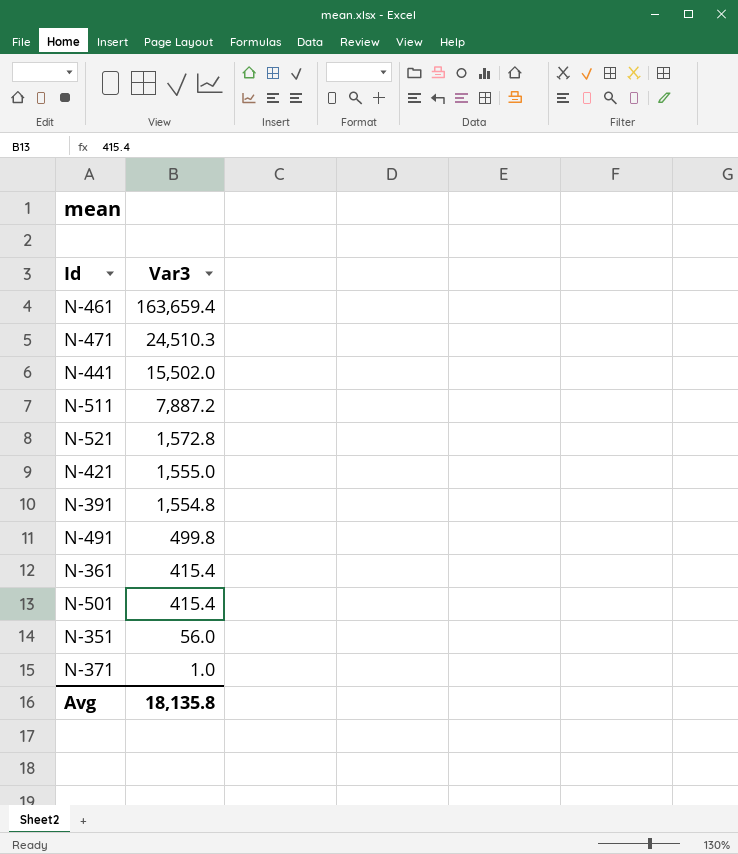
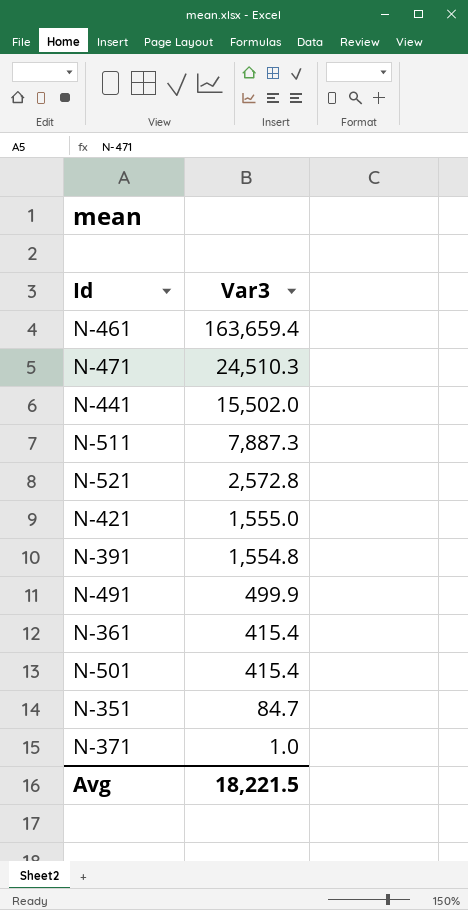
N-511 | Var3: 7,887.2 -> 7,887.3
N-521 | Var3: 1,572.8 -> 2,572.8
N-491 | Var3: 499.8 -> 499.9
N-351 | Var3: 56.0 -> 84.7
Avg | Var3: 18,135.8 -> 18,221.5

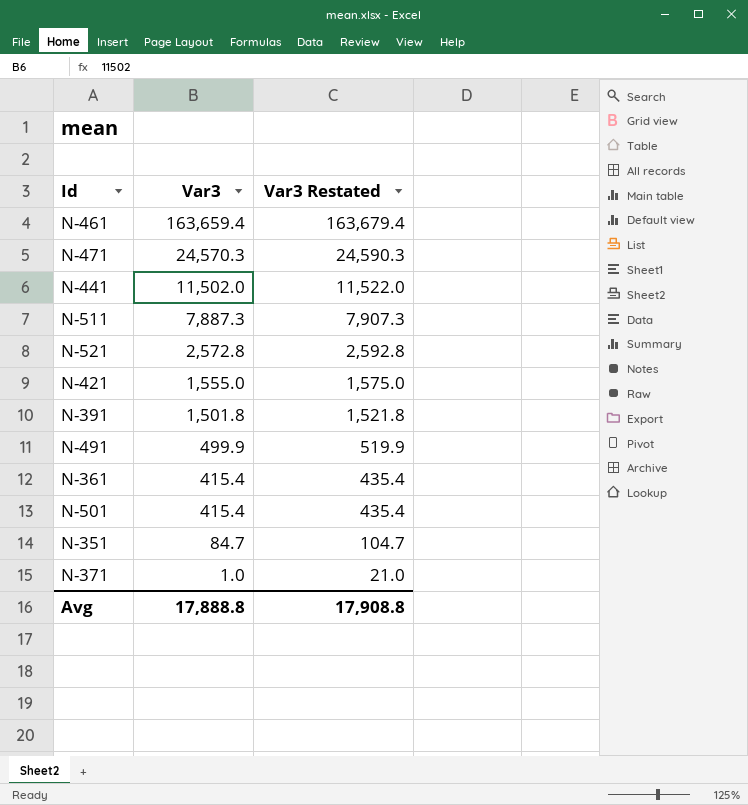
column Var3 Restated | formula: none -> [Var3] + 20
N-471 | Var3: 24,510.3 -> 24,570.3
N-441 | Var3: 15,502.0 -> 11,502.0
N-391 | Var3: 1,554.8 -> 1,501.8
Avg | Var3: 18,221.5 -> 17,888.8

